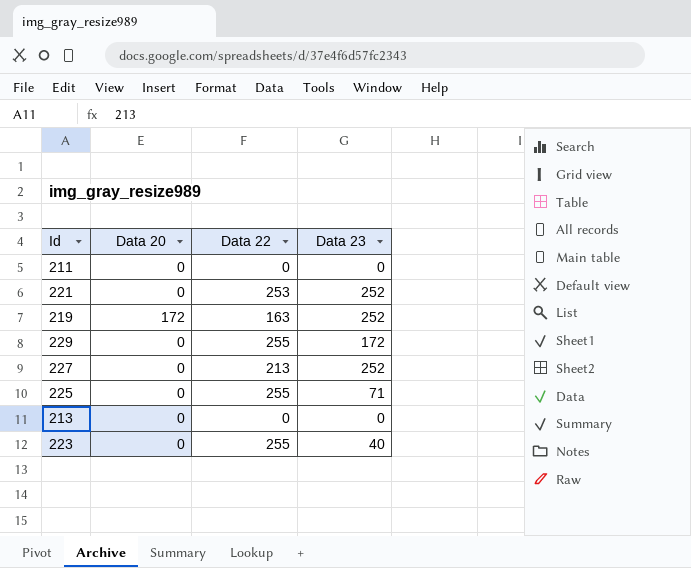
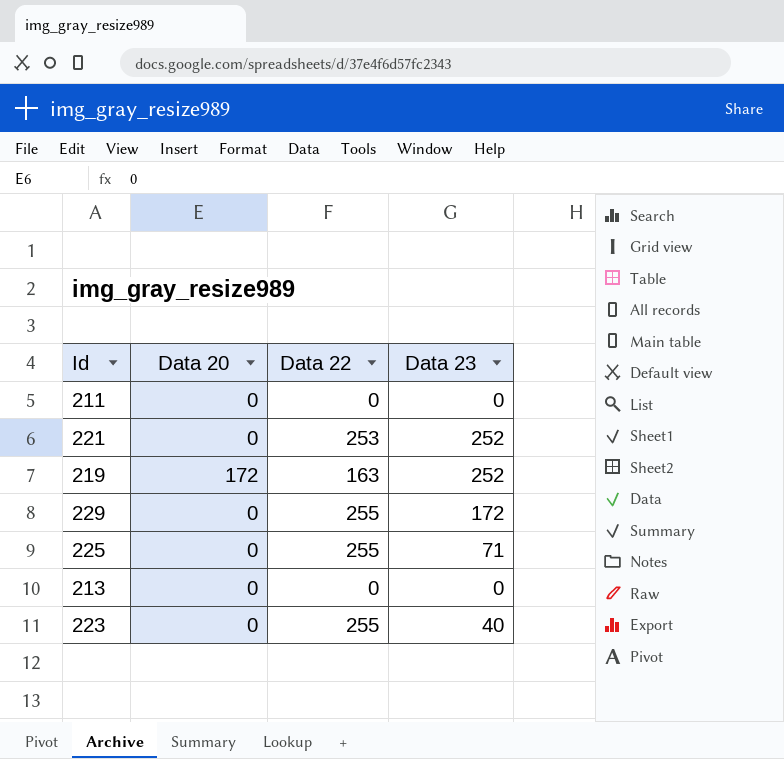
row 227: 0 | 213 | 252 -> none

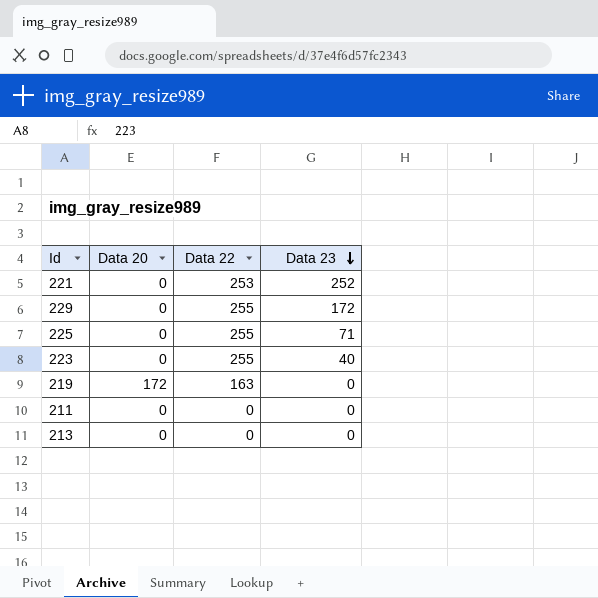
row order: none -> Data 23 descending
219 | Data 23: 252 -> 0

